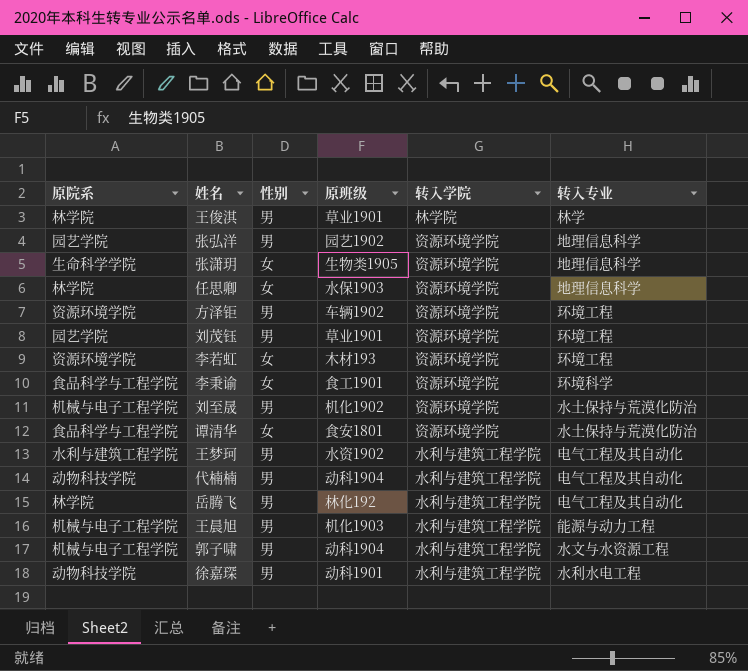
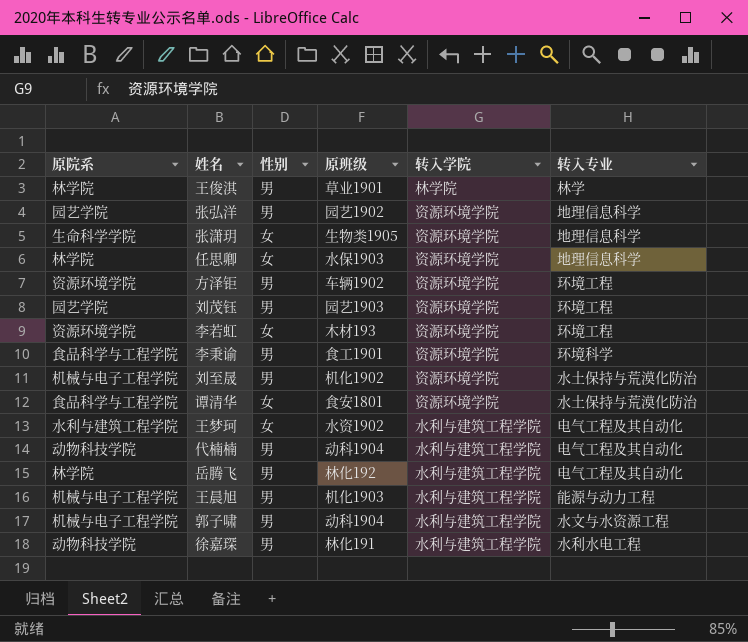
刘茂钰 | 原班级: 草业1901 -> 园艺1903
李秉谕 | 性别: 女 -> 男
王梦珂 | 性别: 男 -> 女
徐嘉琛 | 原班级: 动科1901 -> 林化191

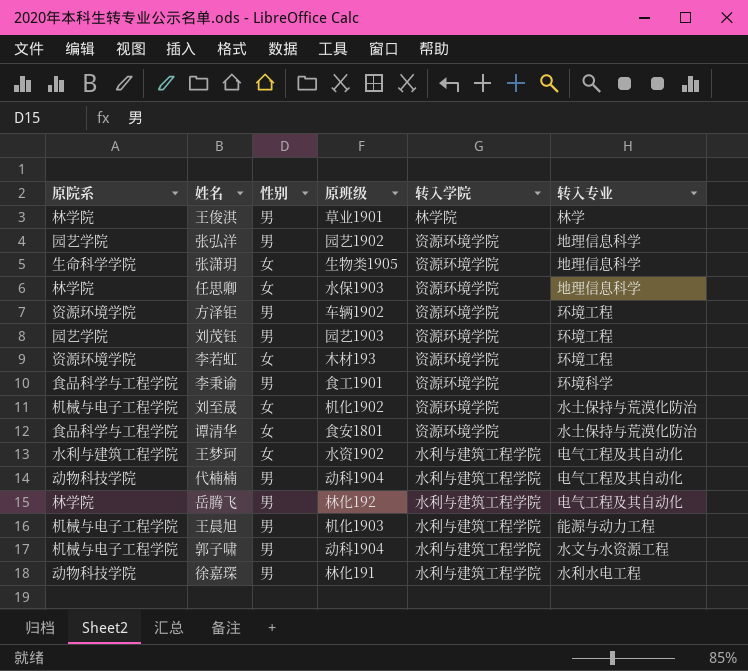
刘至晟 | 性别: 男 -> 女

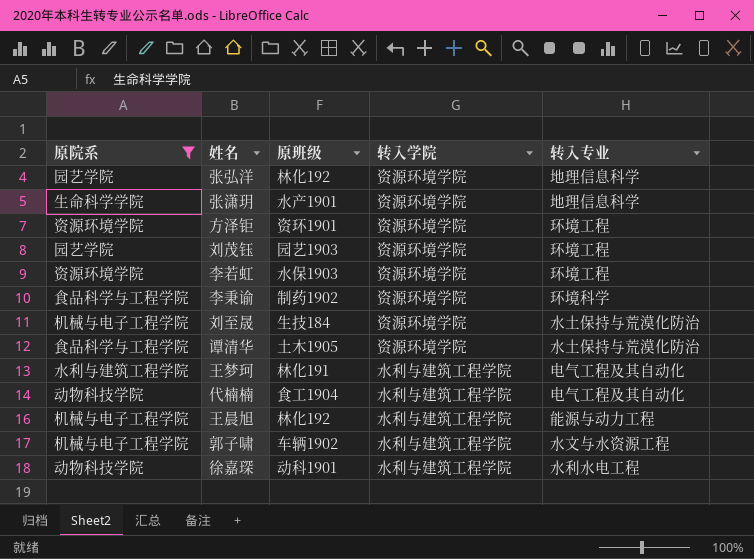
filter: none -> 原院系 != 林学院
column 性别 | position: 3 -> none
张弘洋 | 原班级: 园艺1902 -> 林化192
张潇玥 | 原班级: 生物类1905 -> 水产1901
方泽钜 | 原班级: 车辆1902 -> 资环1901
李若虹 | 原班级: 木材193 -> 水保1903
李秉谕 | 原班级: 食工1901 -> 制药1902
刘至晟 | 原班级: 机化1902 -> 生技184
谭清华 | 原班级: 食安1801 -> 土木1905
王梦珂 | 原班级: 水资1902 -> 林化191
代楠楠 | 原班级: 动科1904 -> 食工1904
王晨旭 | 原班级: 机化1903 -> 林化192
郭子啸 | 原班级: 动科1904 -> 车辆1902
徐嘉琛 | 原班级: 林化191 -> 动科1901

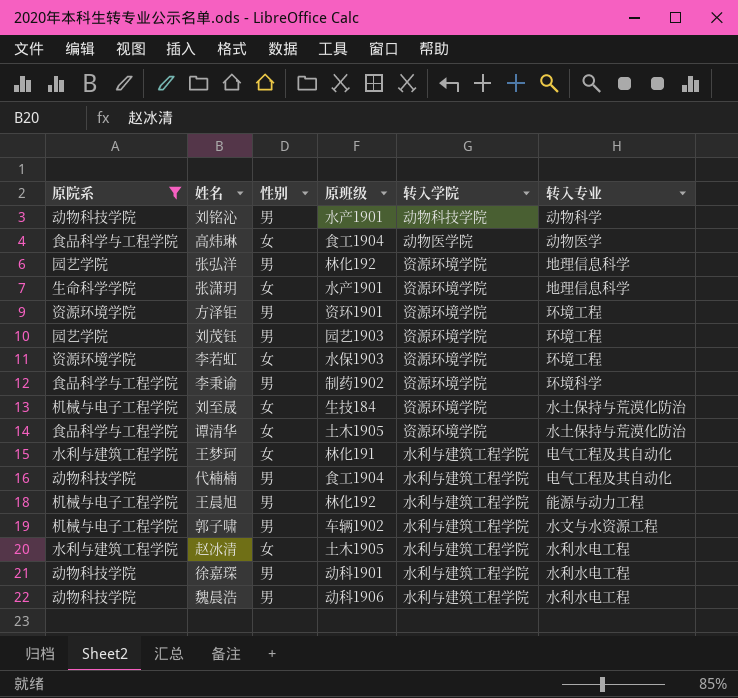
column 性别 | position: none -> 3
row 刘铭沁: none -> 动物科技学院 | 男 | 水产1901 | 动物科技学院 | 动物科学
row 高炜琳: none -> 食品科学与工程学院 | 女 | 食工1904 | 动物医学院 | 动物医学
row 赵冰清: none -> 水利与建筑工程学院 | 女 | 土木1905 | 水利与建筑工程学院 | 水利水电工程
row 魏晨浩: none -> 动物科技学院 | 男 | 动科1906 | 水利与建筑工程学院 | 水利水电工程

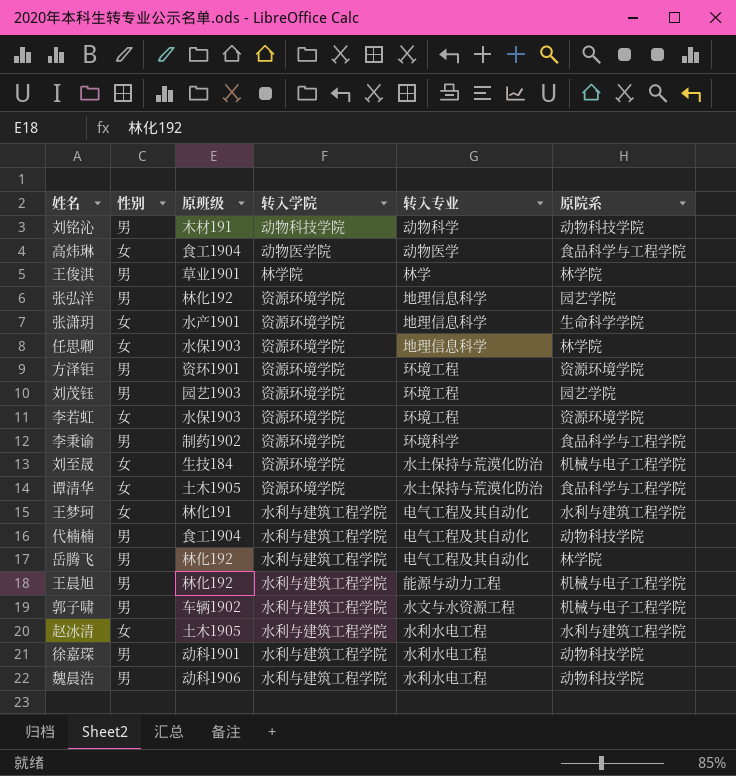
filter: 原院系 != 林学院 -> none
column 原院系 | position: 1 -> 6
刘铭沁 | 原班级: 水产1901 -> 木材191

